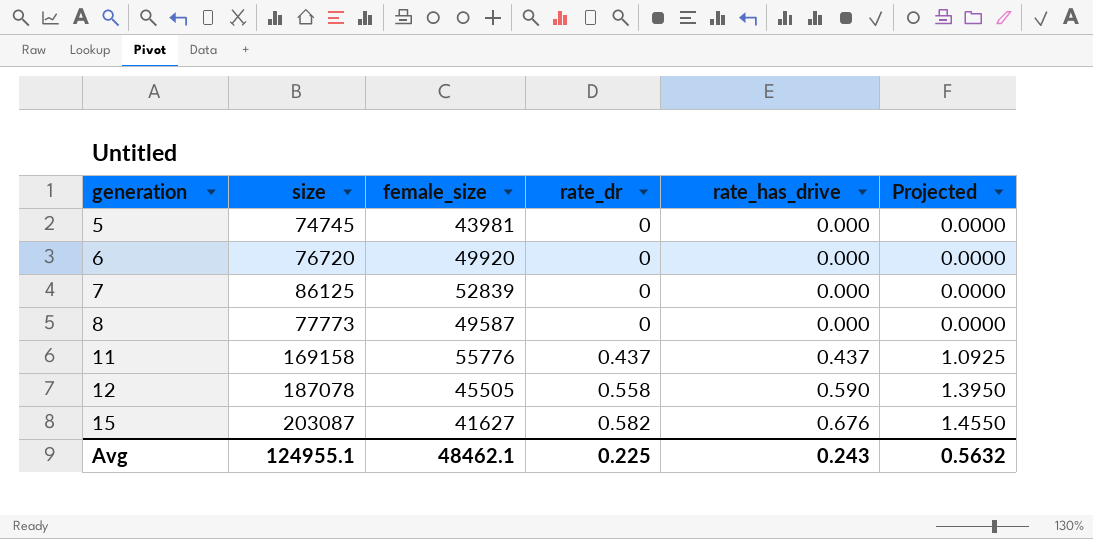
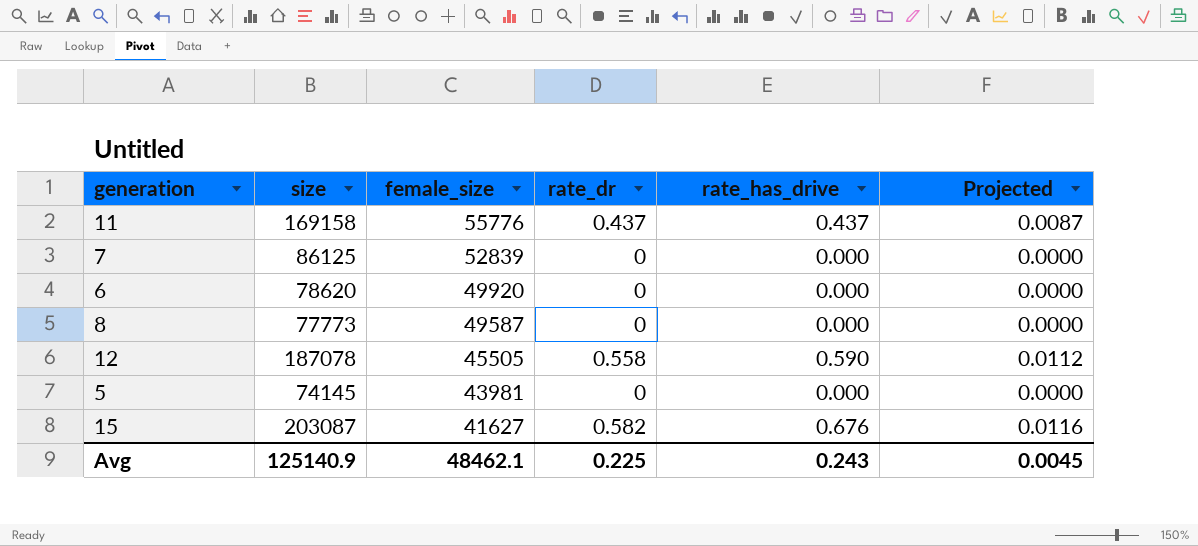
row order: generation ascending -> female_size descending
column Projected | formula: [rate_dr] * 2.5 -> [rate_dr] * 0.02
6 | size: 76720 -> 78620
5 | size: 74745 -> 74145
Avg | size: 124955.1 -> 125140.9
Avg | Projected: 0.5632 -> 0.0045

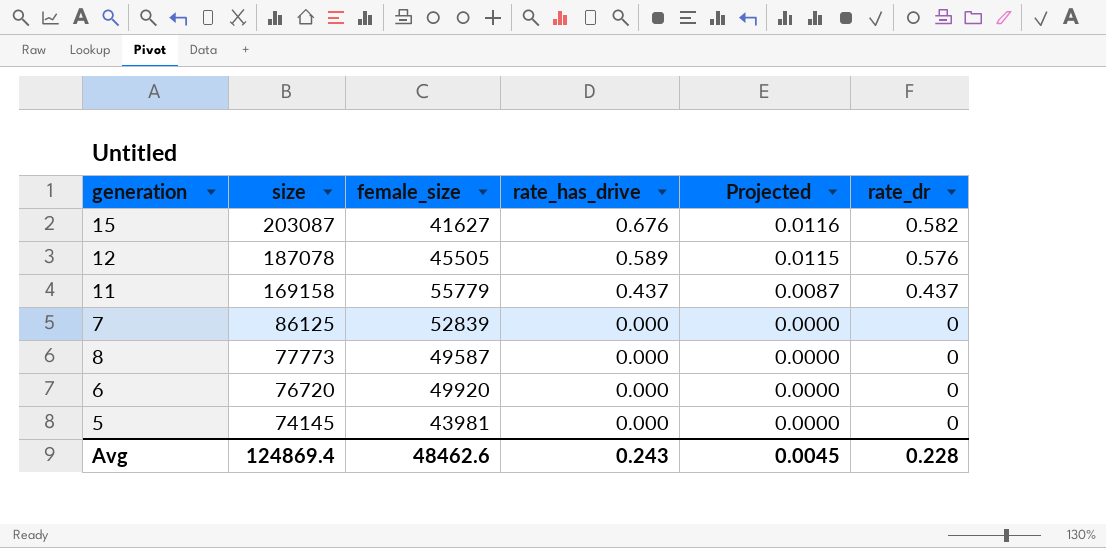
row order: female_size descending -> size descending
column rate_dr | position: 4 -> 6
12 | rate_has_drive: 0.590 -> 0.589
12 | Projected: 0.0112 -> 0.0115
12 | rate_dr: 0.558 -> 0.576
11 | female_size: 55776 -> 55779
6 | size: 78620 -> 76720
Avg | size: 125140.9 -> 124869.4
Avg | female_size: 48462.1 -> 48462.6
Avg | rate_dr: 0.225 -> 0.228

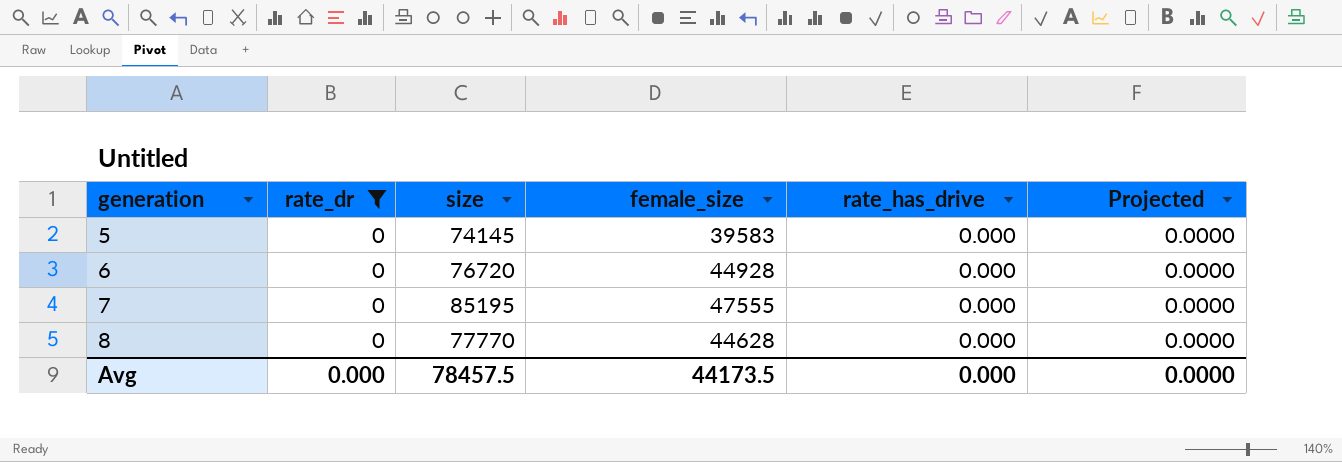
filter: none -> rate_dr = 0
row order: size descending -> generation ascending
column rate_dr | position: 6 -> 2
5 | female_size: 43981 -> 39583
6 | female_size: 49920 -> 44928
7 | size: 86125 -> 85195
7 | female_size: 52839 -> 47555
8 | size: 77773 -> 77770
8 | female_size: 49587 -> 44628
Avg | rate_dr: 0.228 -> 0.000
Avg | size: 124869.4 -> 78457.5
Avg | female_size: 48462.6 -> 44173.5
Avg | rate_has_drive: 0.243 -> 0.000
Avg | Projected: 0.0045 -> 0.0000

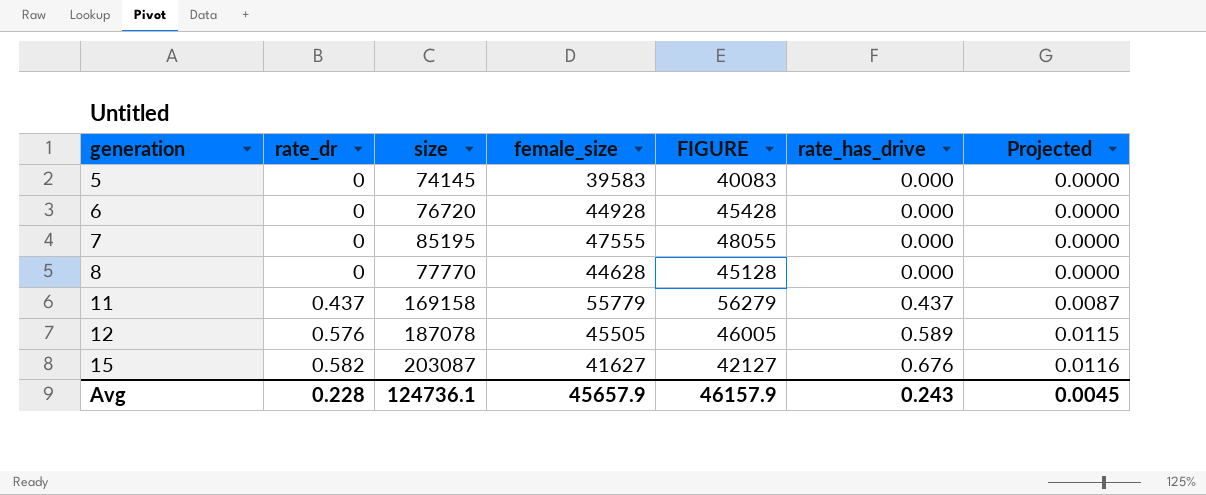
filter: rate_dr = 0 -> none
column FIGURE | formula: none -> [female_size] + 500
Avg | rate_dr: 0.000 -> 0.228
Avg | size: 78457.5 -> 124736.1
Avg | female_size: 44173.5 -> 45657.9
Avg | rate_has_drive: 0.000 -> 0.243
Avg | Projected: 0.0000 -> 0.0045

